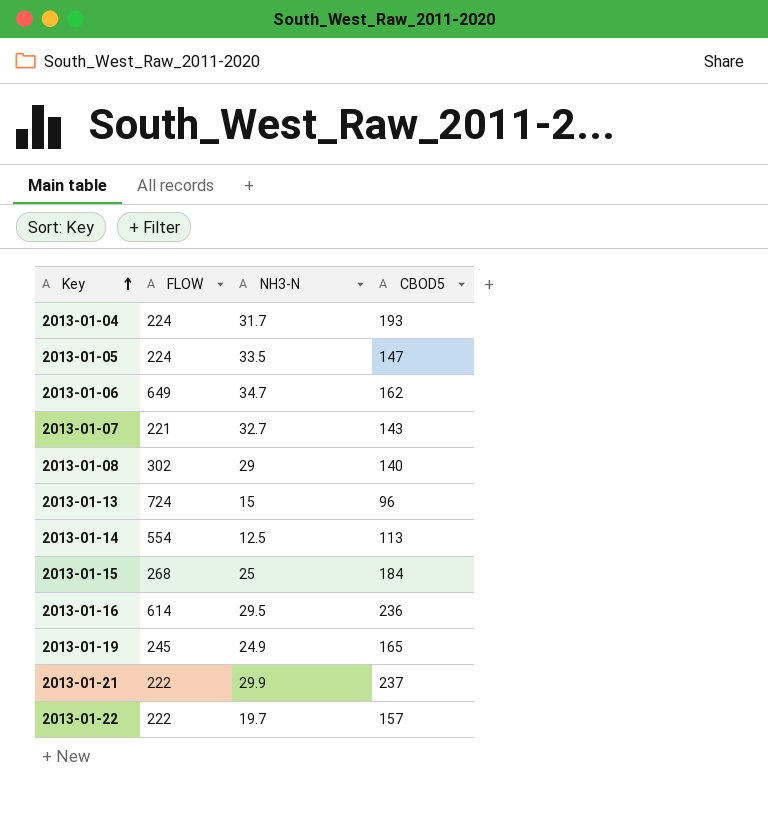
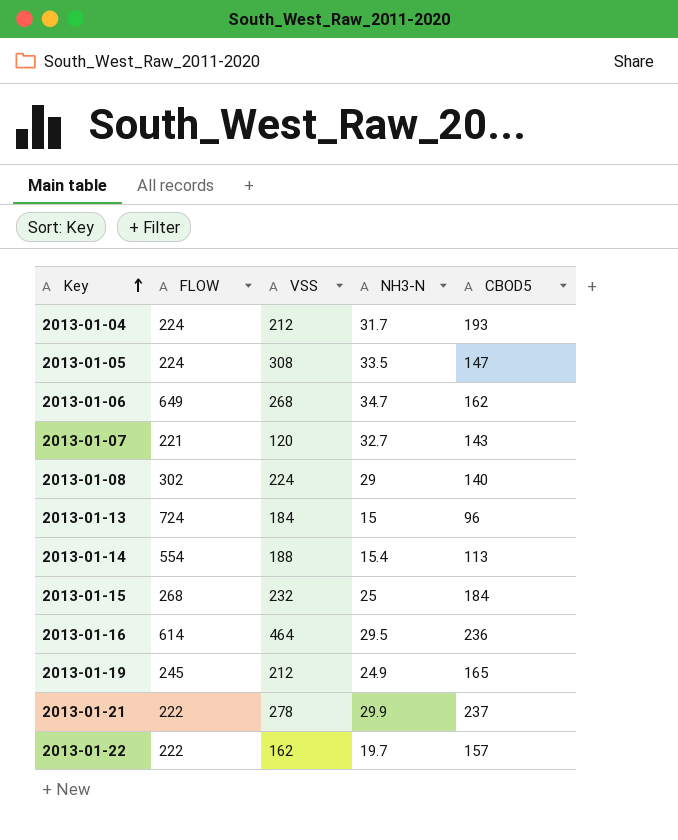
column VSS | position: none -> 3
2013-01-14 | NH3-N: 12.5 -> 15.4

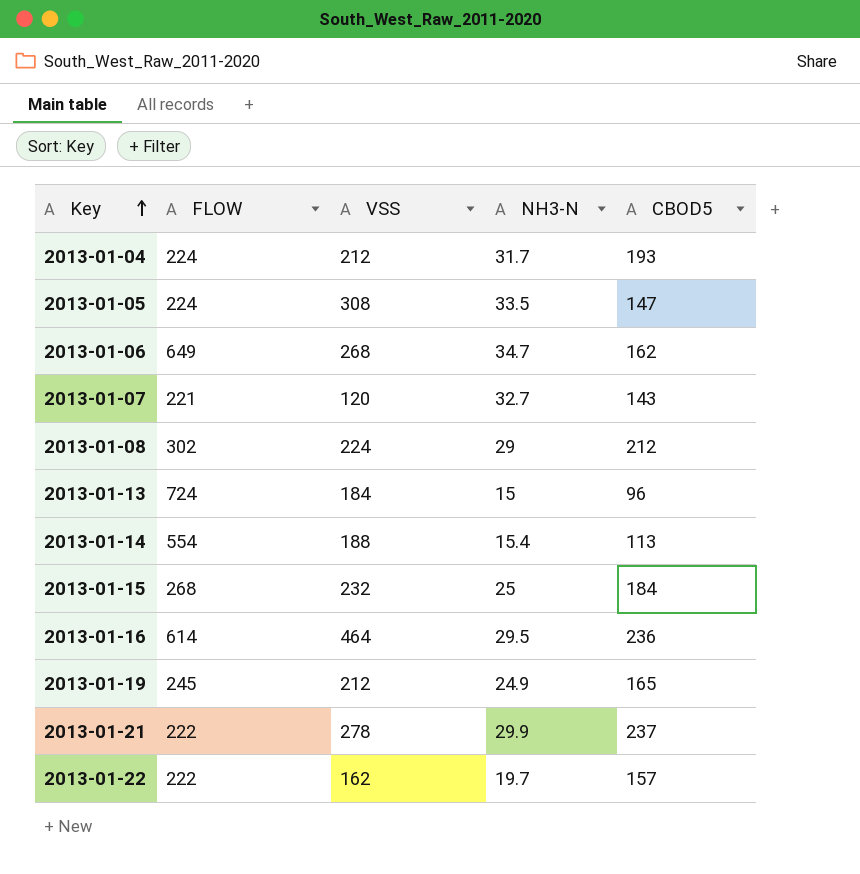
2013-01-08 | CBOD5: 140 -> 212

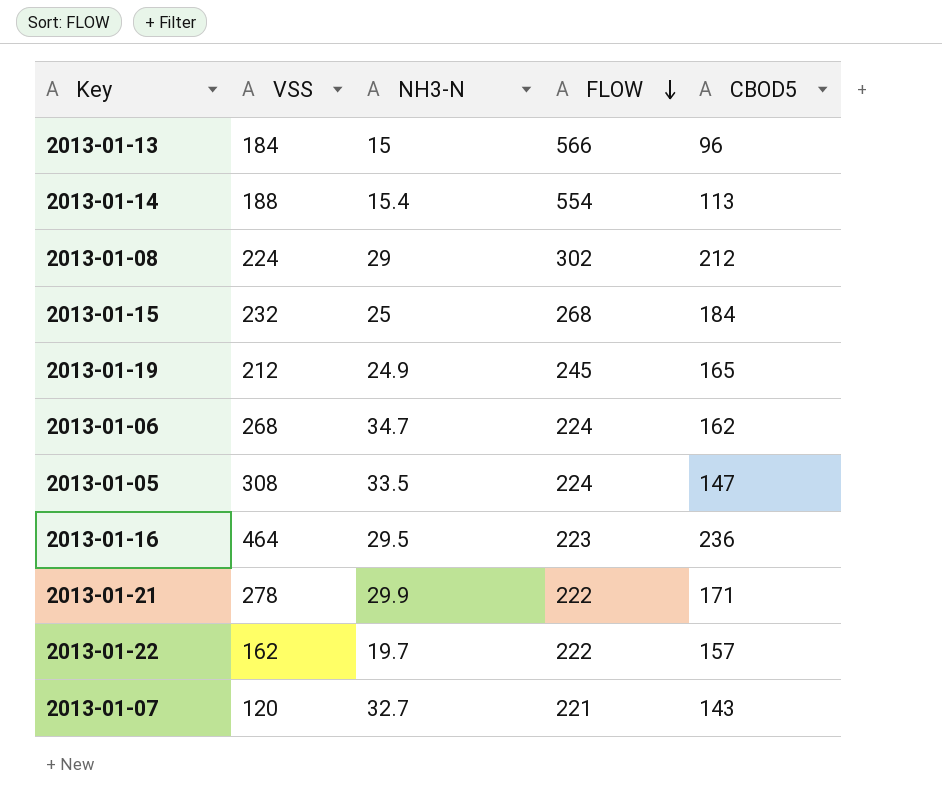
row order: Key ascending -> FLOW descending
column FLOW | position: 2 -> 4
row 2013-01-04: 224 | 212 | 31.7 | 193 -> none
2013-01-13 | FLOW: 724 -> 566
2013-01-06 | FLOW: 649 -> 224
2013-01-16 | FLOW: 614 -> 223
2013-01-21 | CBOD5: 237 -> 171

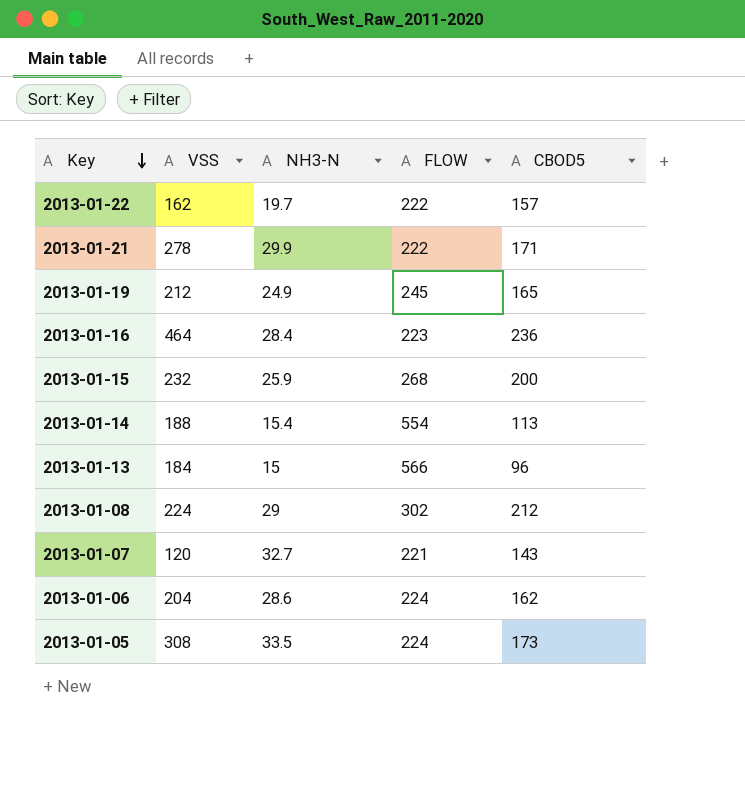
row order: FLOW descending -> Key descending
2013-01-16 | NH3-N: 29.5 -> 28.4
2013-01-15 | NH3-N: 25 -> 25.9
2013-01-15 | CBOD5: 184 -> 200
2013-01-06 | VSS: 268 -> 204
2013-01-06 | NH3-N: 34.7 -> 28.6
2013-01-05 | CBOD5: 147 -> 173

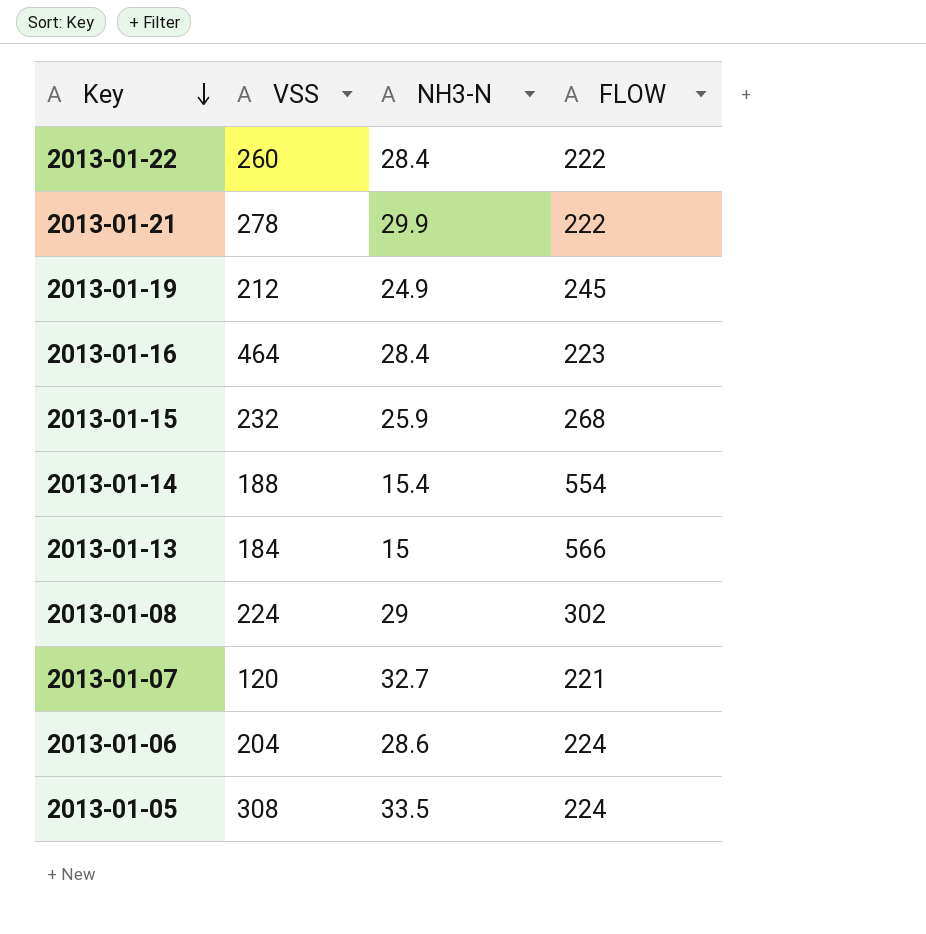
column CBOD5 | position: 5 -> none
2013-01-22 | VSS: 162 -> 260
2013-01-22 | NH3-N: 19.7 -> 28.4

